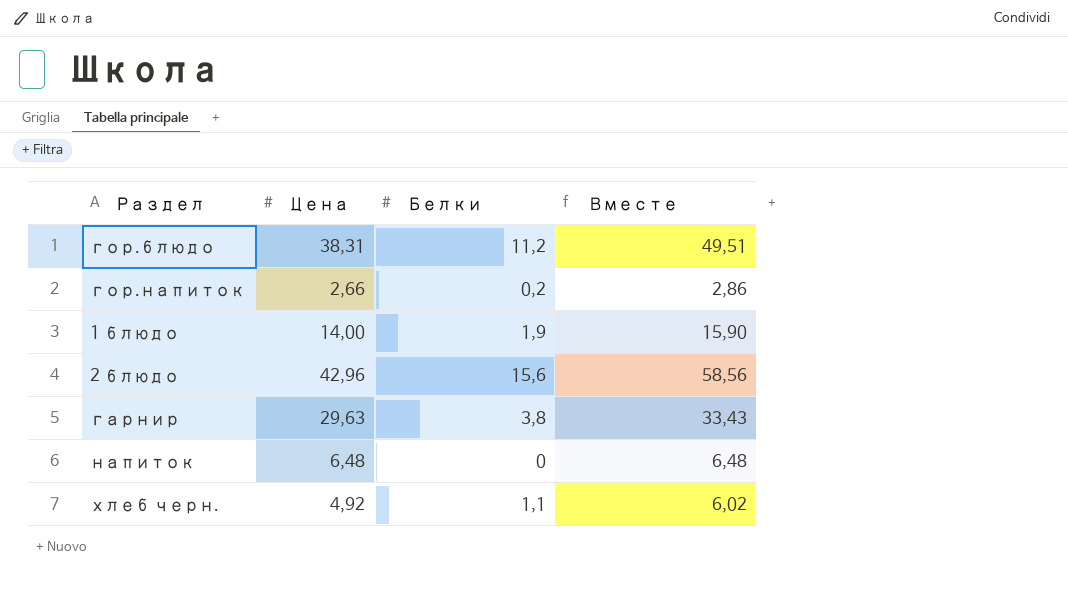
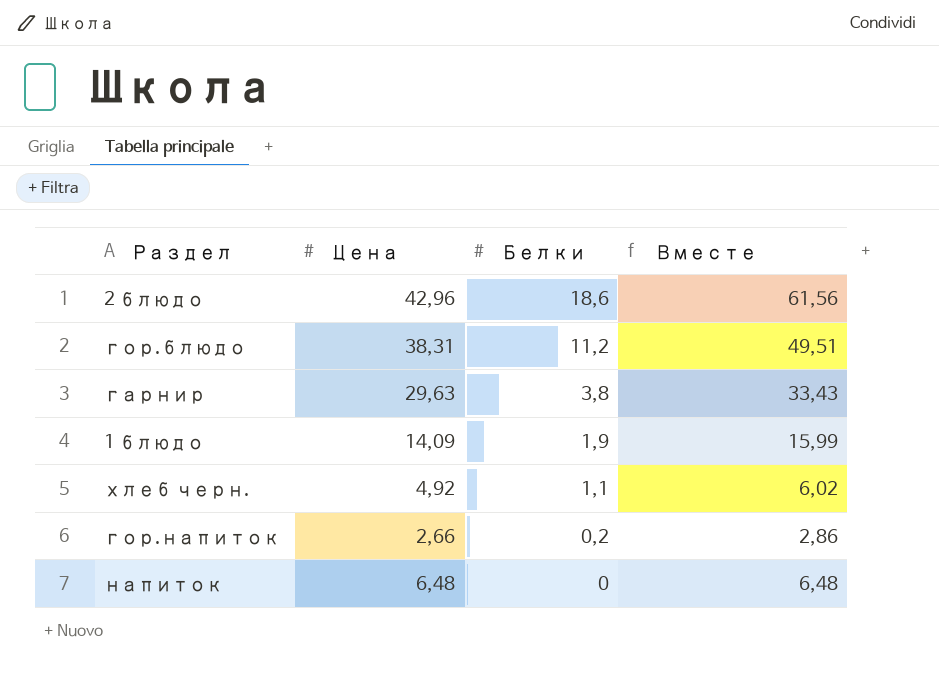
row order: none -> Белки descending
2 блюдо | Белки: 15,6 -> 18,6
2 блюдо | Вместе: 58,56 -> 61,56
1 блюдо | Цена: 14,00 -> 14,09
1 блюдо | Вместе: 15,90 -> 15,99

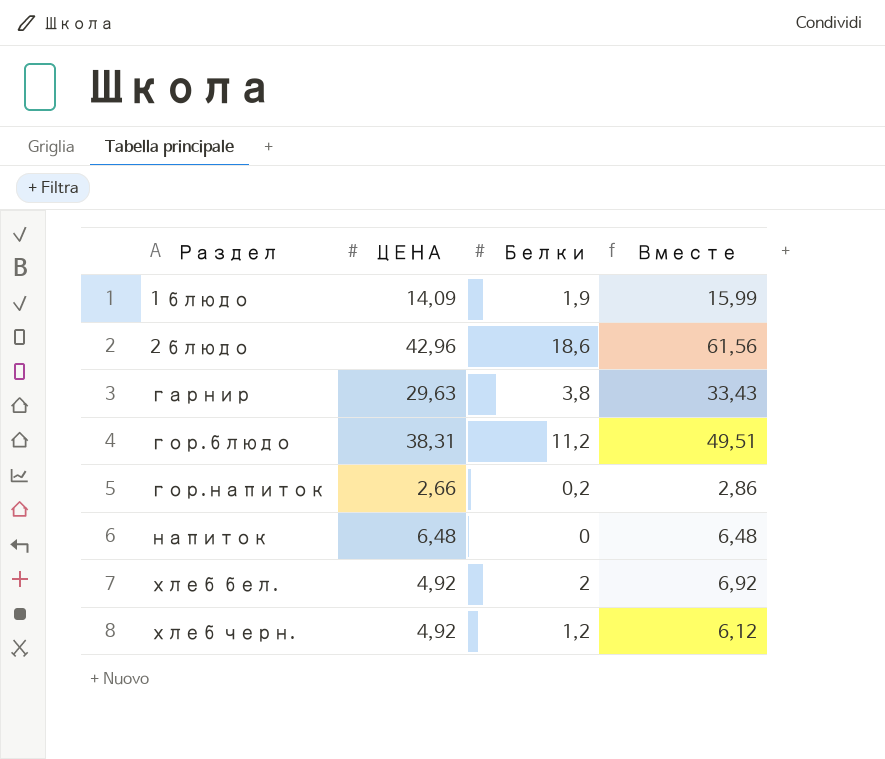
row order: Белки descending -> Раздел ascending
column name: Цена -> ЦЕНА
row хлеб бел.: none -> 4,92 | 2 | 6,92
хлеб черн. | Белки: 1,1 -> 1,2
хлеб черн. | Вместе: 6,02 -> 6,12

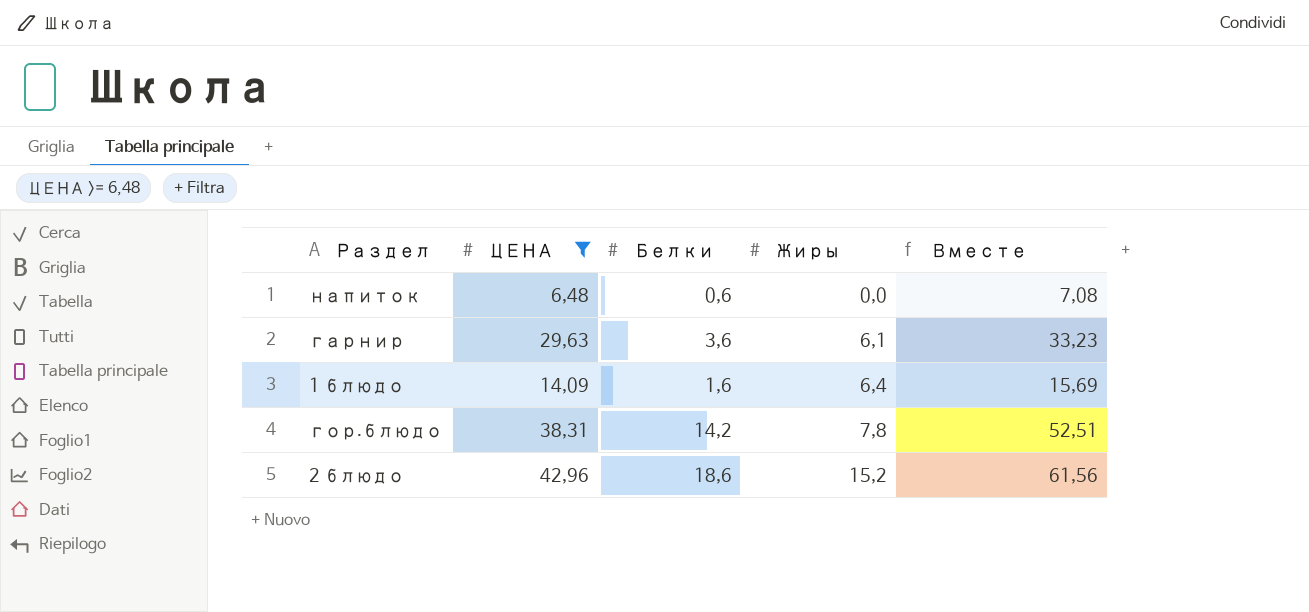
filter: none -> ЦЕНА >= 6,48
row order: Раздел ascending -> Жиры ascending
column Жиры | position: none -> 4
напиток | Белки: 0 -> 0,6
напиток | Вместе: 6,48 -> 7,08
гарнир | Белки: 3,8 -> 3,6
гарнир | Вместе: 33,43 -> 33,23
1 блюдо | Белки: 1,9 -> 1,6
1 блюдо | Вместе: 15,99 -> 15,69
гор.блюдо | Белки: 11,2 -> 14,2
гор.блюдо | Вместе: 49,51 -> 52,51

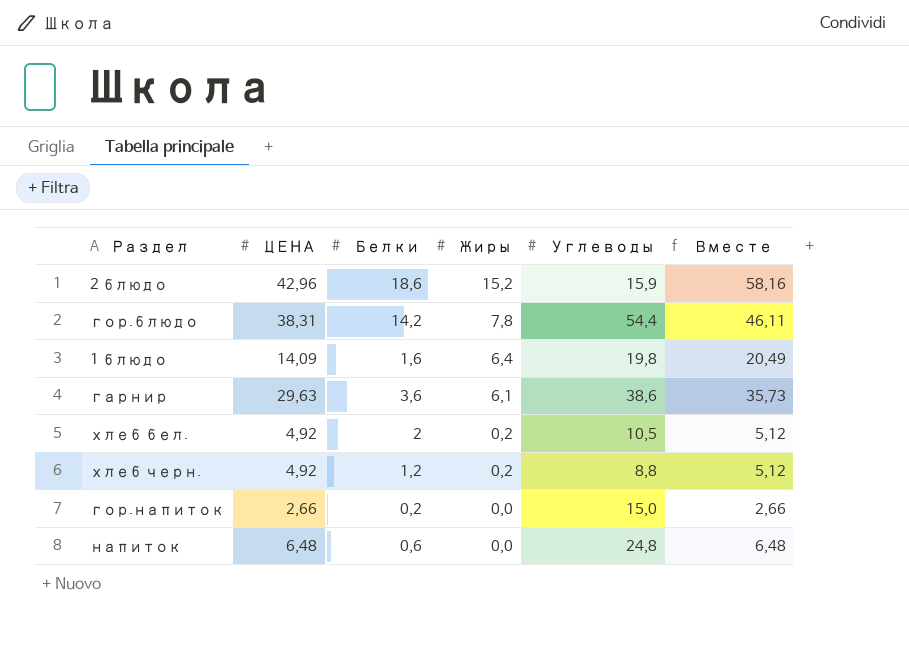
filter: ЦЕНА >= 6,48 -> none
row order: Жиры ascending -> Жиры descending
column Углеводы | position: none -> 5
column Вместе | formula: [ЦЕНА] + [Белки] -> [ЦЕНА] + [Жиры]

